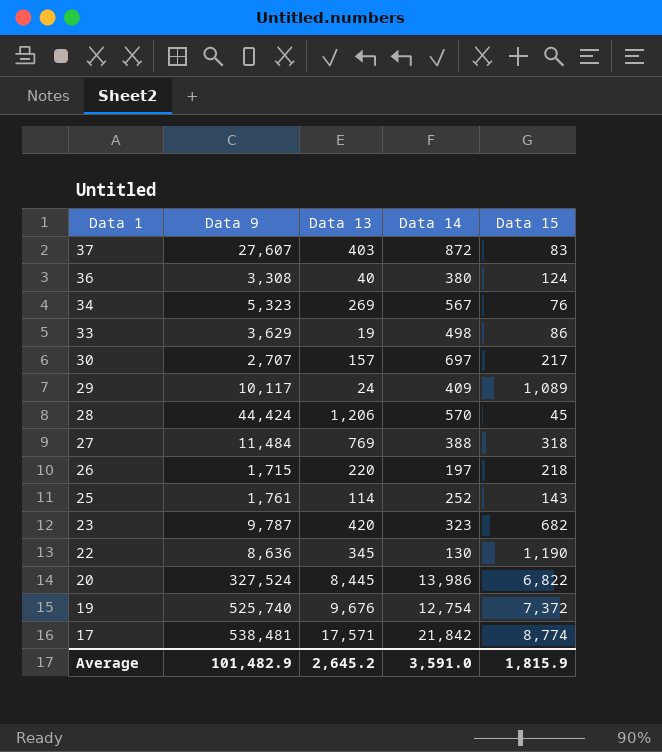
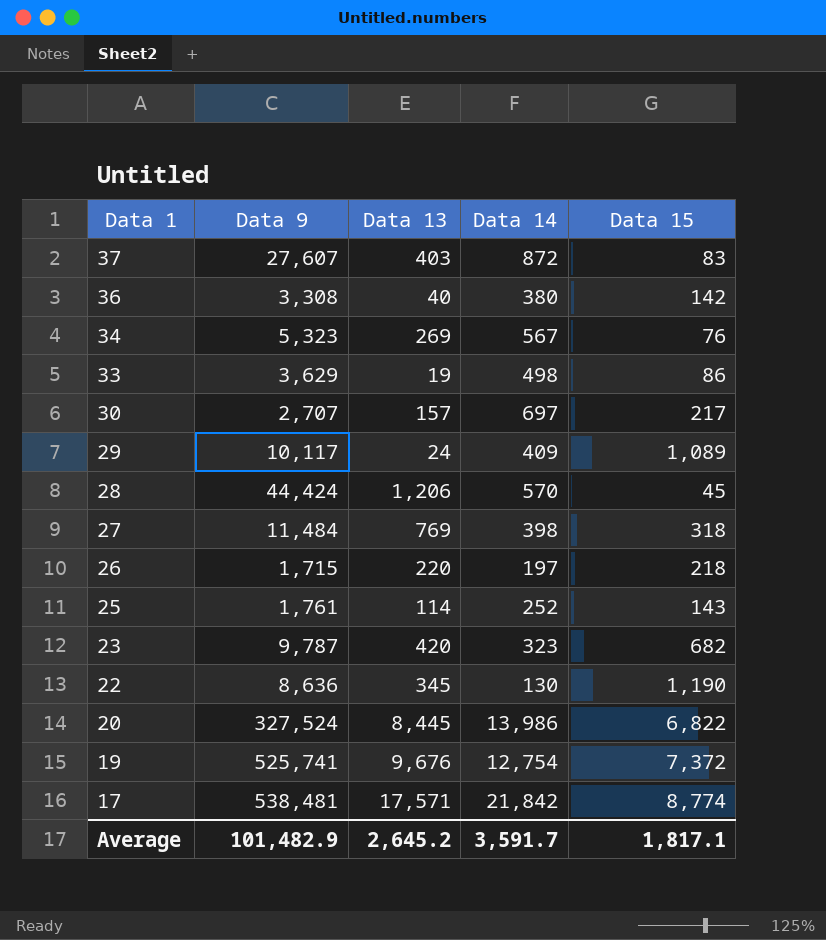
36 | Data 15: 124 -> 142
27 | Data 14: 388 -> 398
19 | Data 9: 525,740 -> 525,741
Average | Data 14: 3,591.0 -> 3,591.7
Average | Data 15: 1,815.9 -> 1,817.1

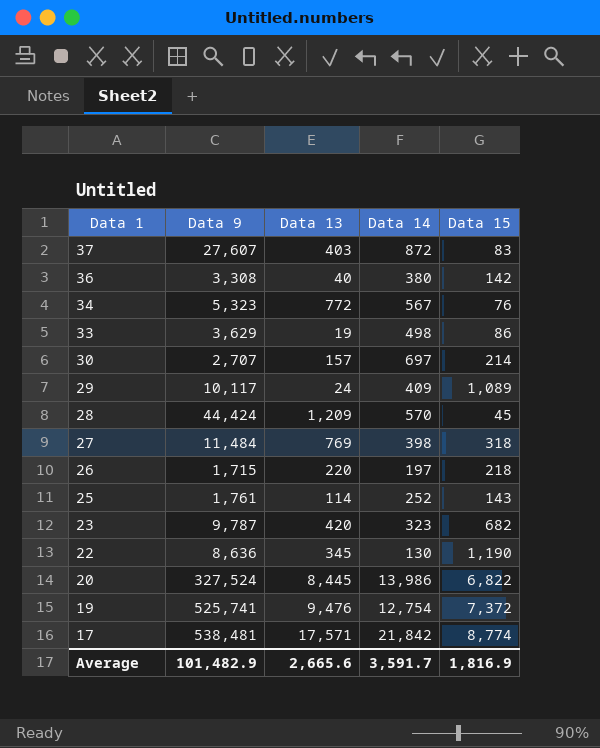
34 | Data 13: 269 -> 772
30 | Data 15: 217 -> 214
28 | Data 13: 1,206 -> 1,209
19 | Data 13: 9,676 -> 9,476
Average | Data 13: 2,645.2 -> 2,665.6
Average | Data 15: 1,817.1 -> 1,816.9

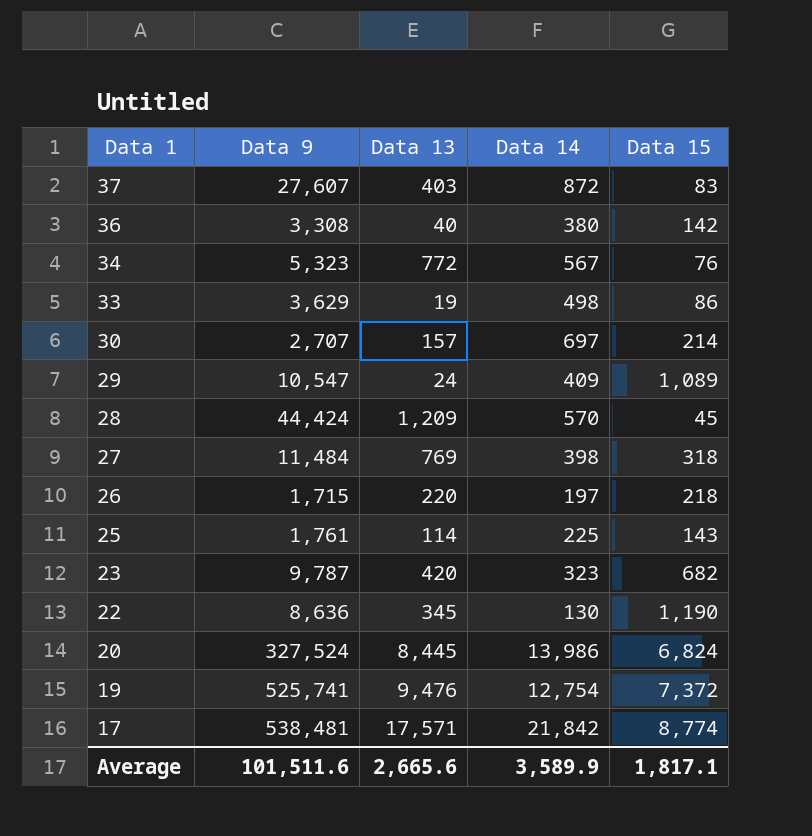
29 | Data 9: 10,117 -> 10,547
25 | Data 14: 252 -> 225
20 | Data 15: 6,822 -> 6,824
Average | Data 9: 101,482.9 -> 101,511.6
Average | Data 14: 3,591.7 -> 3,589.9
Average | Data 15: 1,816.9 -> 1,817.1

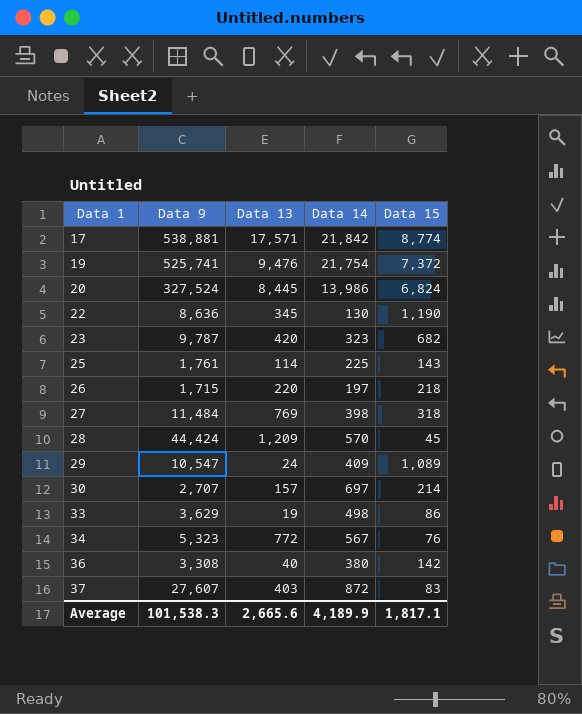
row order: Data 1 descending -> Data 1 ascending
17 | Data 9: 538,481 -> 538,881
19 | Data 14: 12,754 -> 21,754
Average | Data 9: 101,511.6 -> 101,538.3
Average | Data 14: 3,589.9 -> 4,189.9

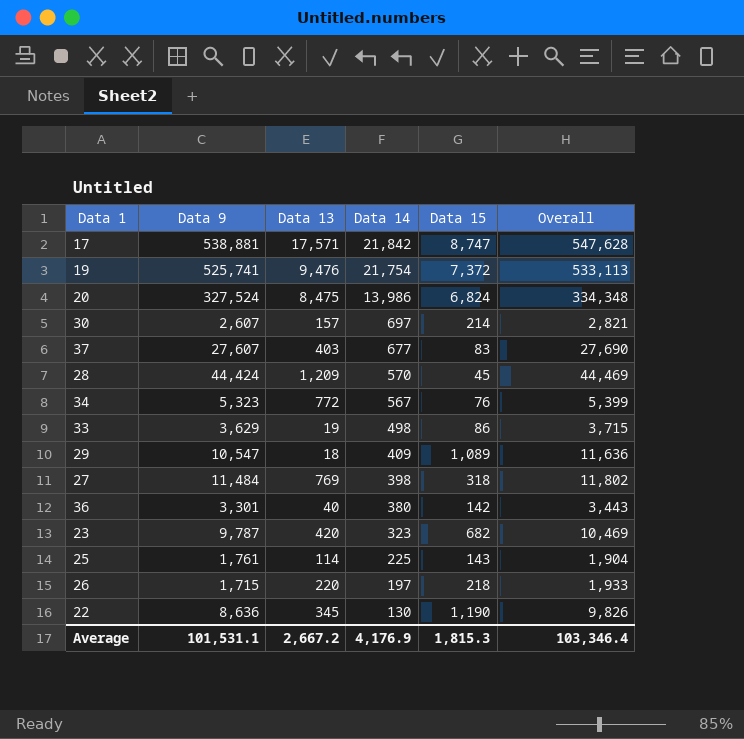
row order: Data 1 ascending -> Data 14 descending
column Overall | formula: none -> [Data 9] + [Data 15]
17 | Data 15: 8,774 -> 8,747
20 | Data 13: 8,445 -> 8,475
30 | Data 9: 2,707 -> 2,607
37 | Data 14: 872 -> 677
29 | Data 13: 24 -> 18
36 | Data 9: 3,308 -> 3,301
Average | Data 9: 101,538.3 -> 101,531.1
Average | Data 13: 2,665.6 -> 2,667.2
Average | Data 14: 4,189.9 -> 4,176.9
Average | Data 15: 1,817.1 -> 1,815.3

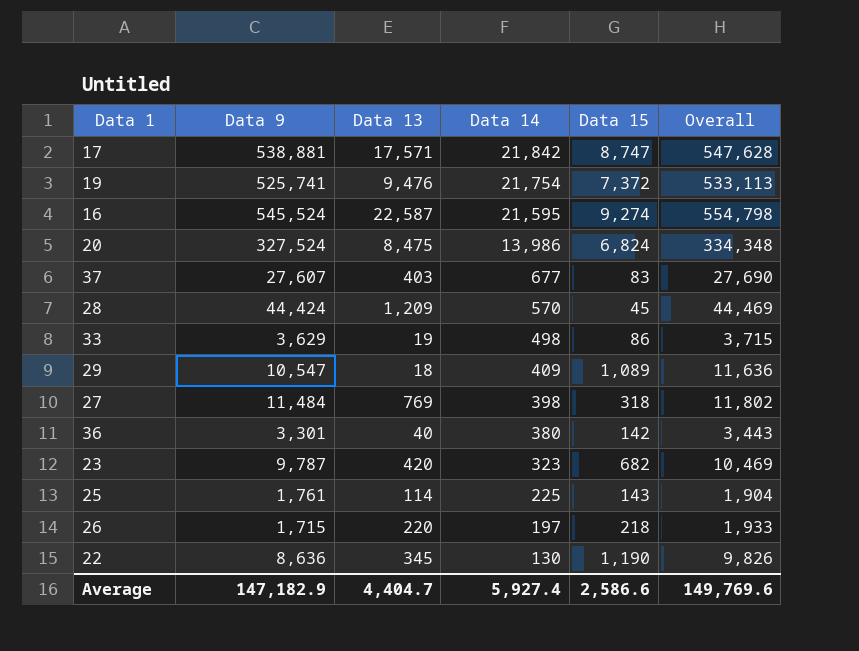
row 30: 2,607 | 157 | 697 | 214 | 2,821 -> none
row 34: 5,323 | 772 | 567 | 76 | 5,399 -> none
row 16: none -> 545,524 | 22,587 | 21,595 | 9,274 | 554,798
Average | Data 9: 101,531.1 -> 147,182.9
Average | Data 13: 2,667.2 -> 4,404.7
Average | Data 14: 4,176.9 -> 5,927.4
Average | Data 15: 1,815.3 -> 2,586.6
Average | Overall: 103,346.4 -> 149,769.6

